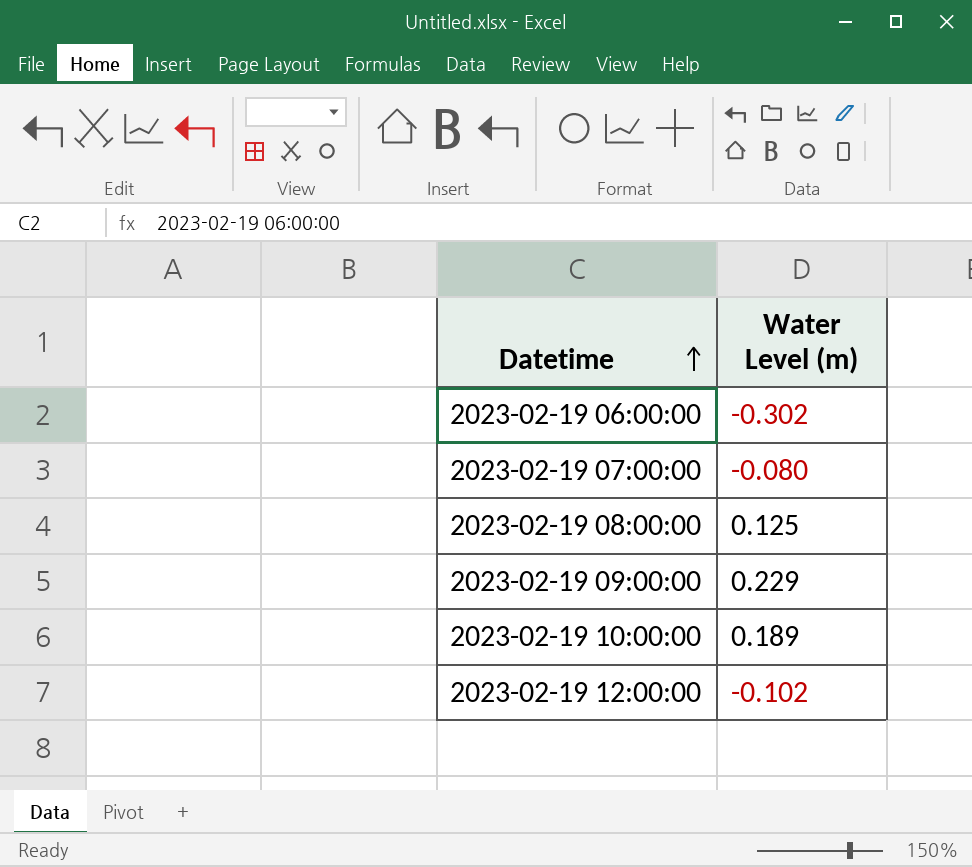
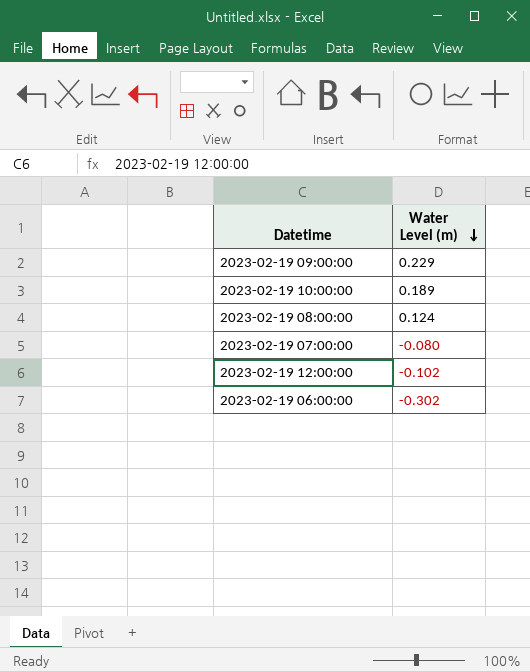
row order: Datetime ascending -> Water Level (m) descending
2023-02-19 08:00:00 | Water Level (m): 0.125 -> 0.124

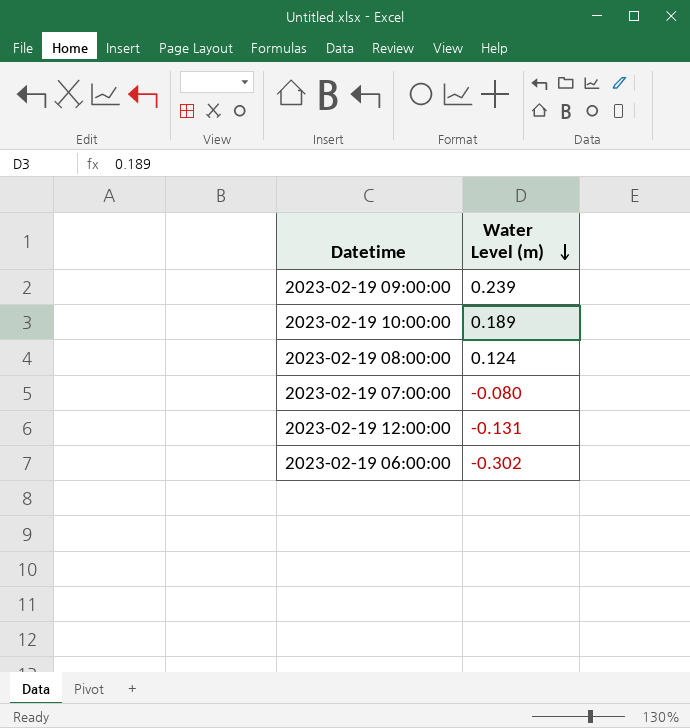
2023-02-19 09:00:00 | Water Level (m): 0.229 -> 0.239
2023-02-19 12:00:00 | Water Level (m): -0.102 -> -0.131

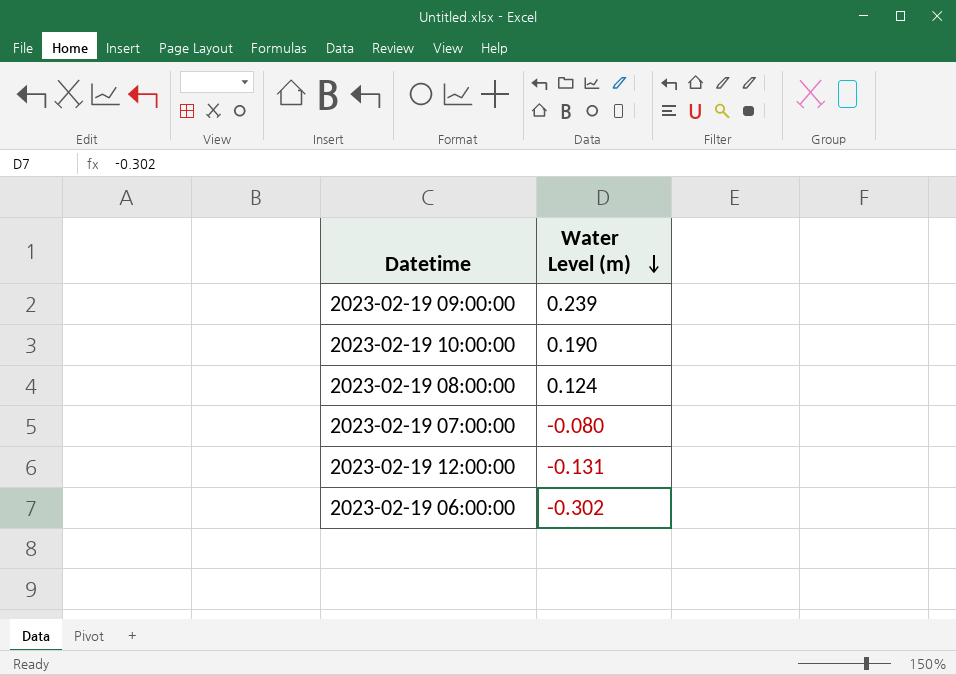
2023-02-19 10:00:00 | Water Level (m): 0.189 -> 0.190

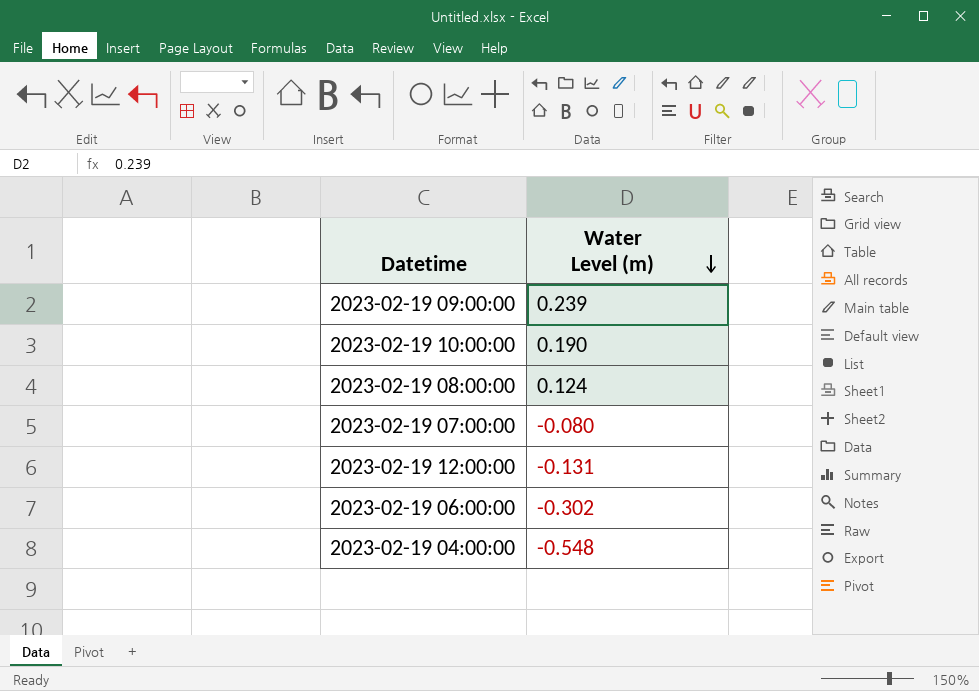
row 2023-02-19 04:00:00: none -> -0.548

